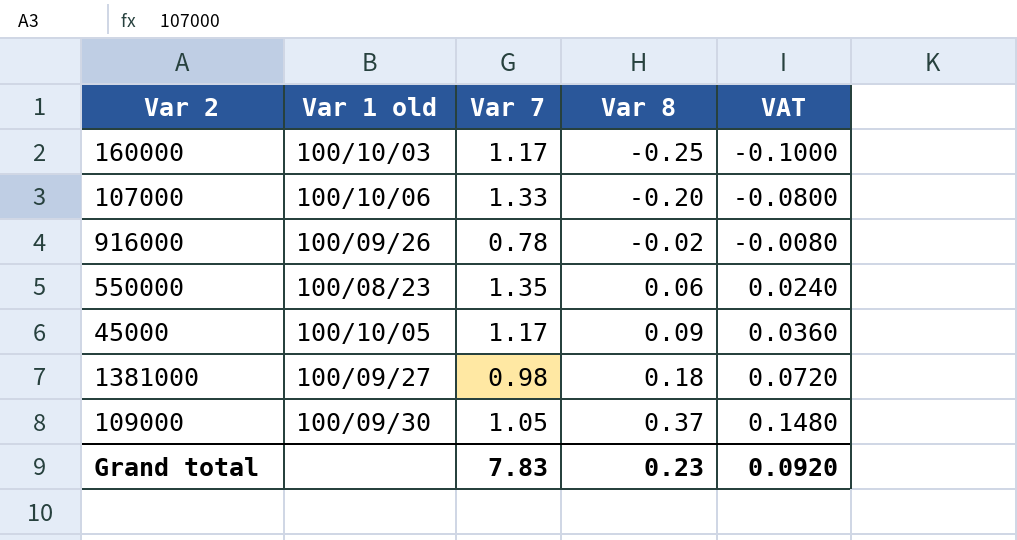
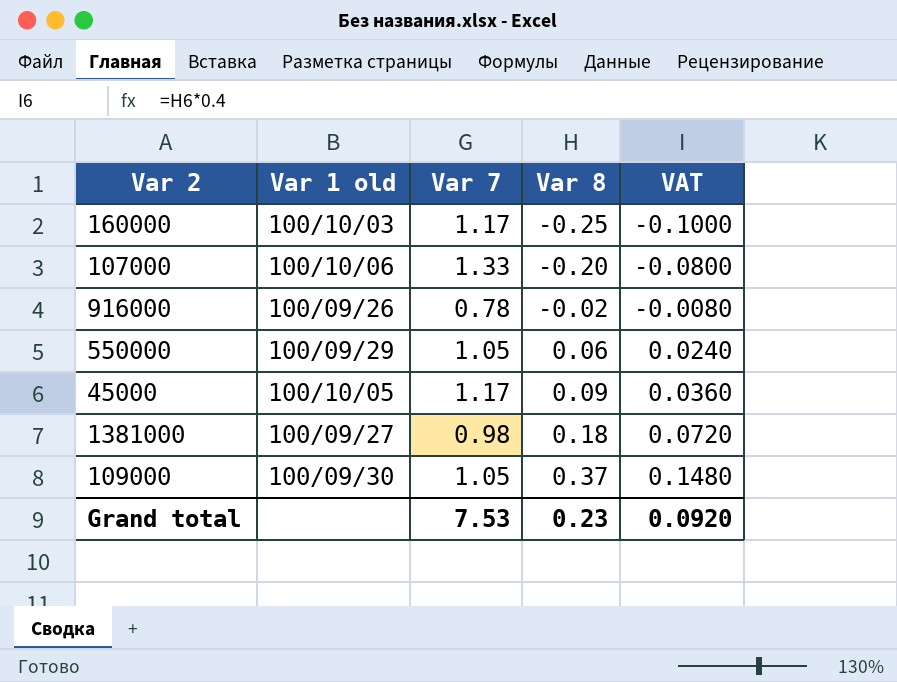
550000 | Var 1 old: 100/08/23 -> 100/09/29
550000 | Var 7: 1.35 -> 1.05
Grand total | Var 7: 7.83 -> 7.53

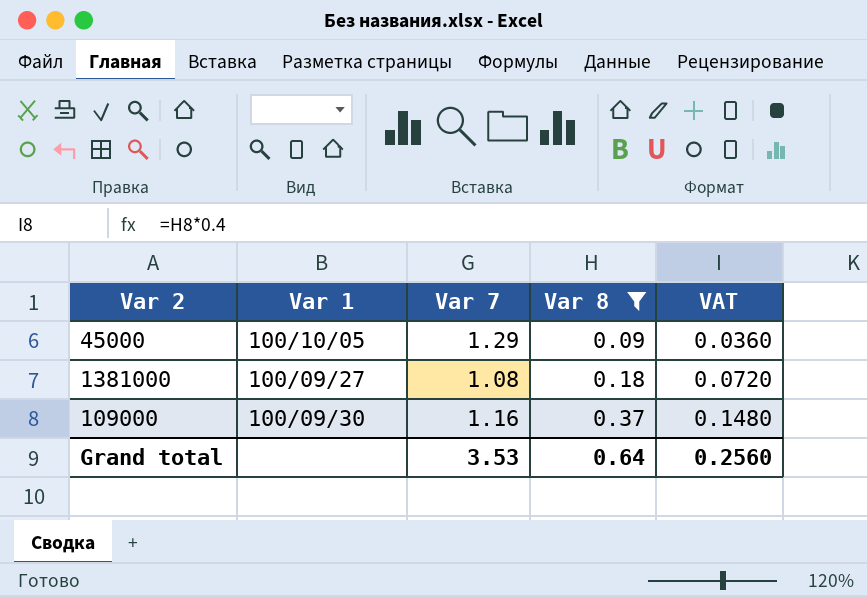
filter: none -> Var 8 >= 0.09
column name: Var 1 old -> Var 1
45000 | Var 7: 1.17 -> 1.29
1381000 | Var 7: 0.98 -> 1.08
109000 | Var 7: 1.05 -> 1.16
Grand total | Var 7: 7.53 -> 3.53
Grand total | Var 8: 0.23 -> 0.64
Grand total | VAT: 0.0920 -> 0.2560

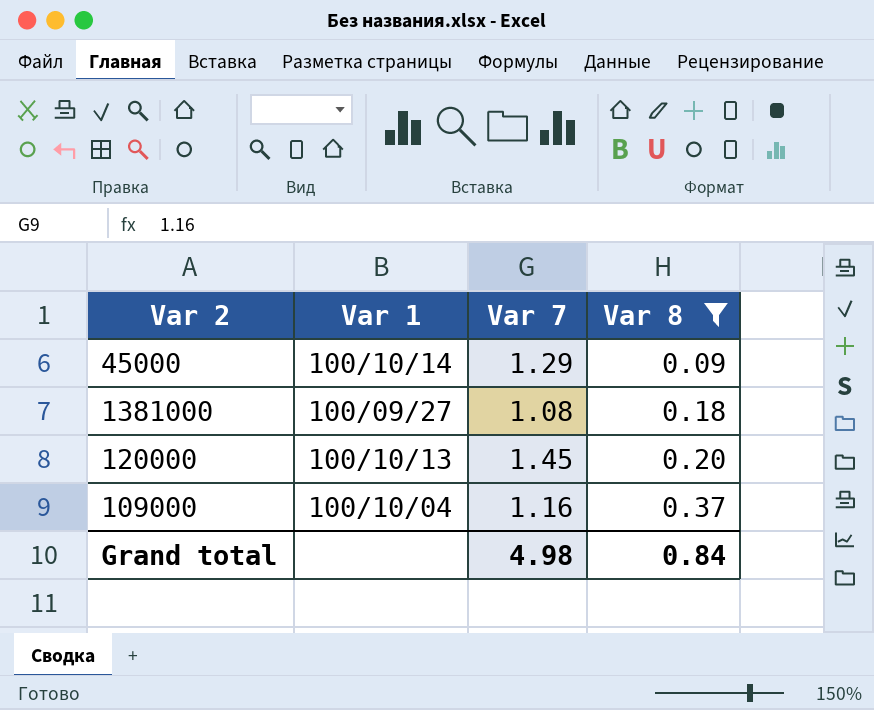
column VAT | formula: [Var 8] * 0.4 -> none
45000 | Var 1: 100/10/05 -> 100/10/14
row 120000: none -> 100/10/13 | 1.45 | 0.20
109000 | Var 1: 100/09/30 -> 100/10/04
Grand total | Var 7: 3.53 -> 4.98
Grand total | Var 8: 0.64 -> 0.84

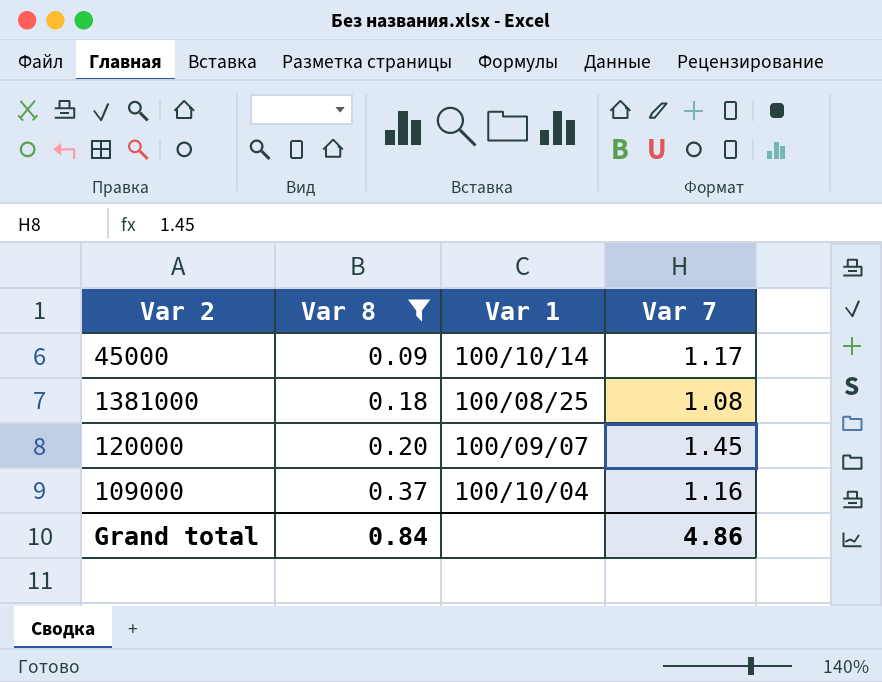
column Var 8 | position: 4 -> 2
45000 | Var 7: 1.29 -> 1.17
1381000 | Var 1: 100/09/27 -> 100/08/25
120000 | Var 1: 100/10/13 -> 100/09/07
Grand total | Var 7: 4.98 -> 4.86

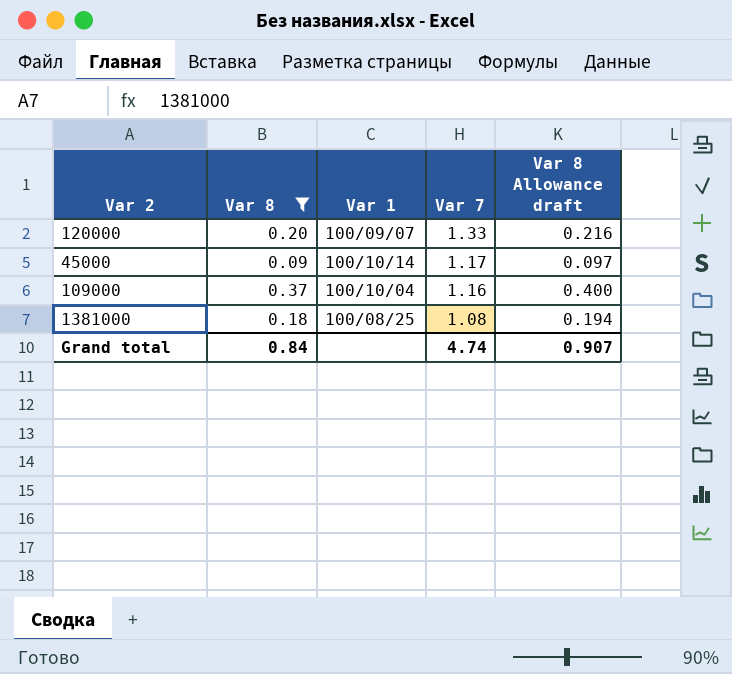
row order: Var 8 ascending -> Var 7 descending
column Var 8 Allowance draft | formula: none -> [Var 8] * 1.08
120000 | Var 7: 1.45 -> 1.33
Grand total | Var 7: 4.86 -> 4.74

